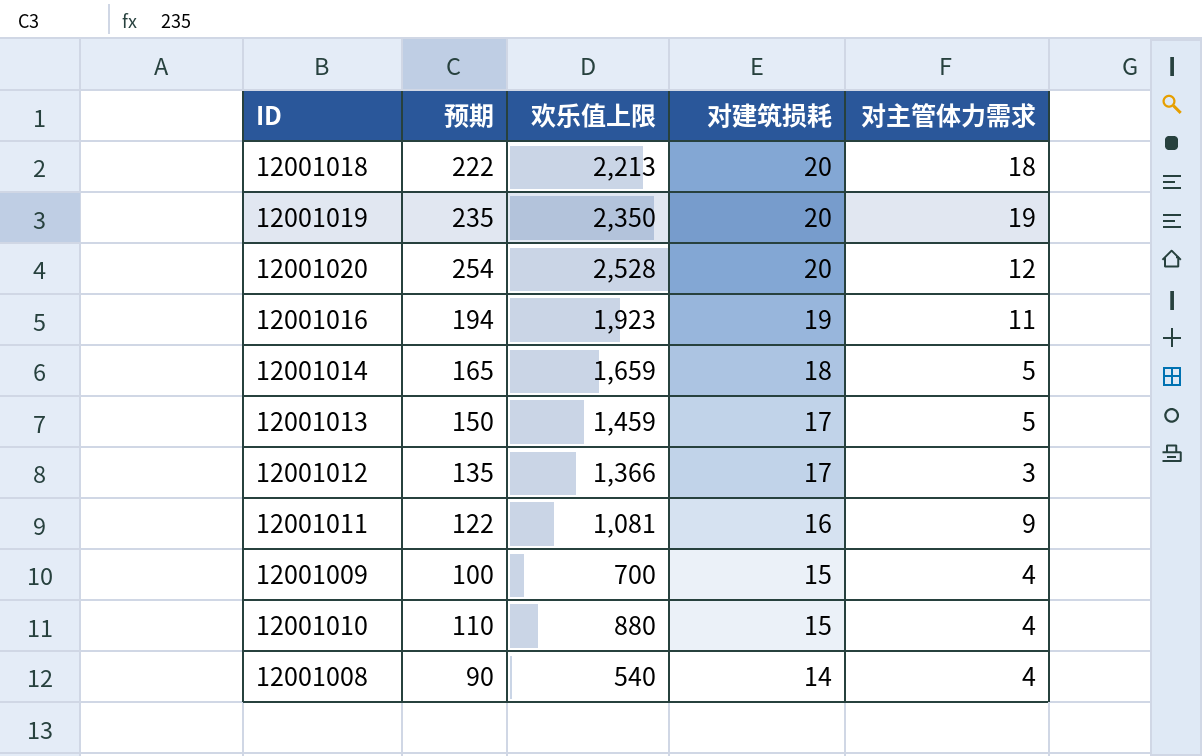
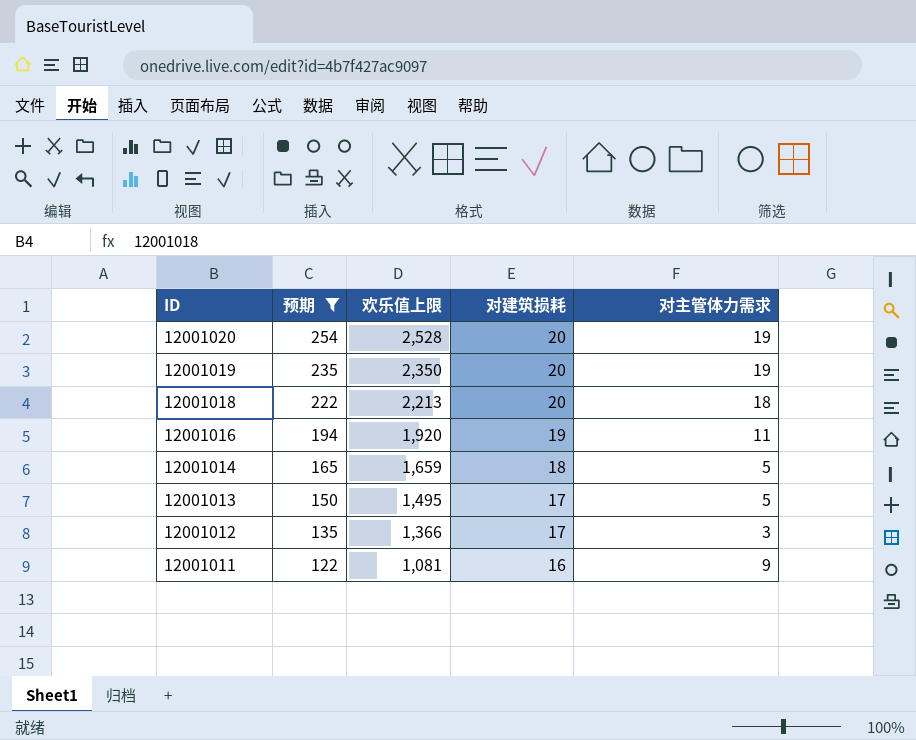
filter: none -> 预期 >= 122
row order: 对建筑损耗 descending -> ID descending
12001020 | 对主管体力需求: 12 -> 19
12001016 | 欢乐值上限: 1,923 -> 1,920
12001013 | 欢乐值上限: 1,459 -> 1,495

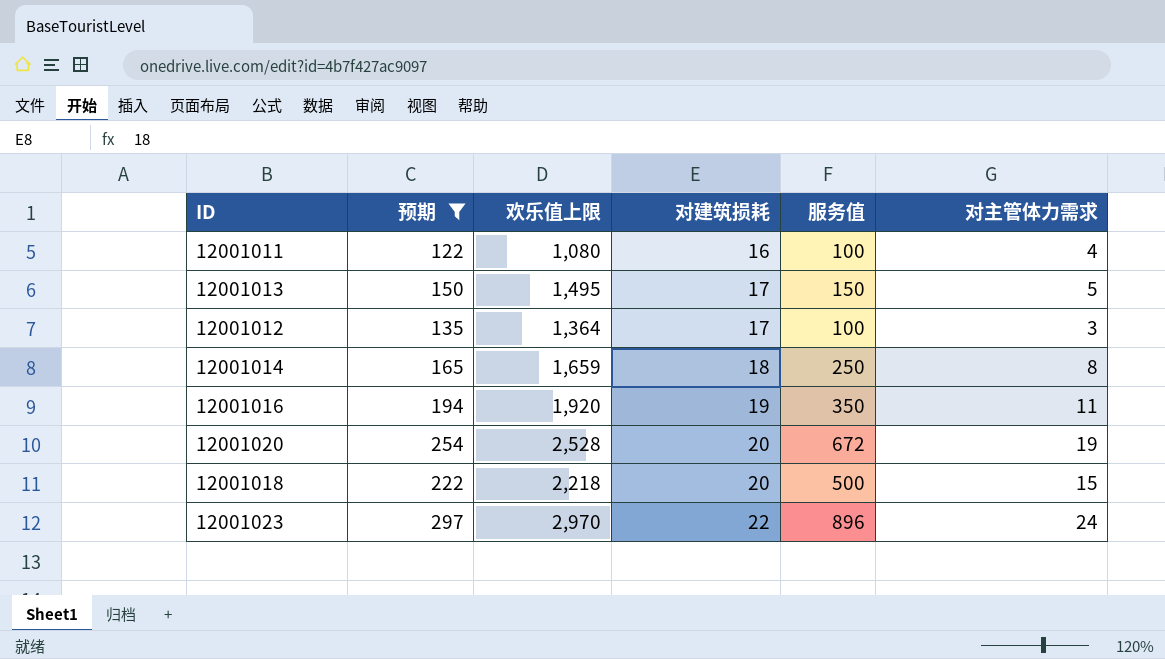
row order: ID descending -> 对建筑损耗 ascending
column 服务值 | position: none -> 5
row 12001019: 235 | 2,350 | 20 | 19 -> none
12001011 | 欢乐值上限: 1,081 -> 1,080
12001011 | 对主管体力需求: 9 -> 4
12001012 | 欢乐值上限: 1,366 -> 1,364
12001014 | 对主管体力需求: 5 -> 8
12001018 | 欢乐值上限: 2,213 -> 2,218
12001018 | 对主管体力需求: 18 -> 15
row 12001023: none -> 297 | 2,970 | 22 | 896 | 24

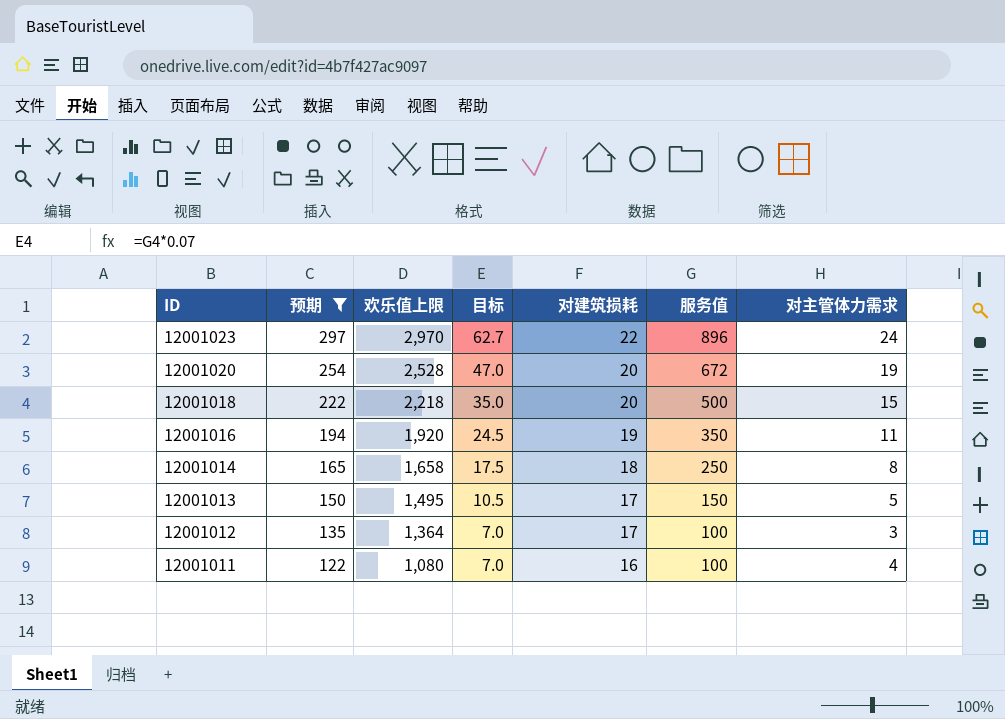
row order: 对建筑损耗 ascending -> ID descending
column 目标 | formula: none -> [服务值] * 0.07
12001014 | 欢乐值上限: 1,659 -> 1,658

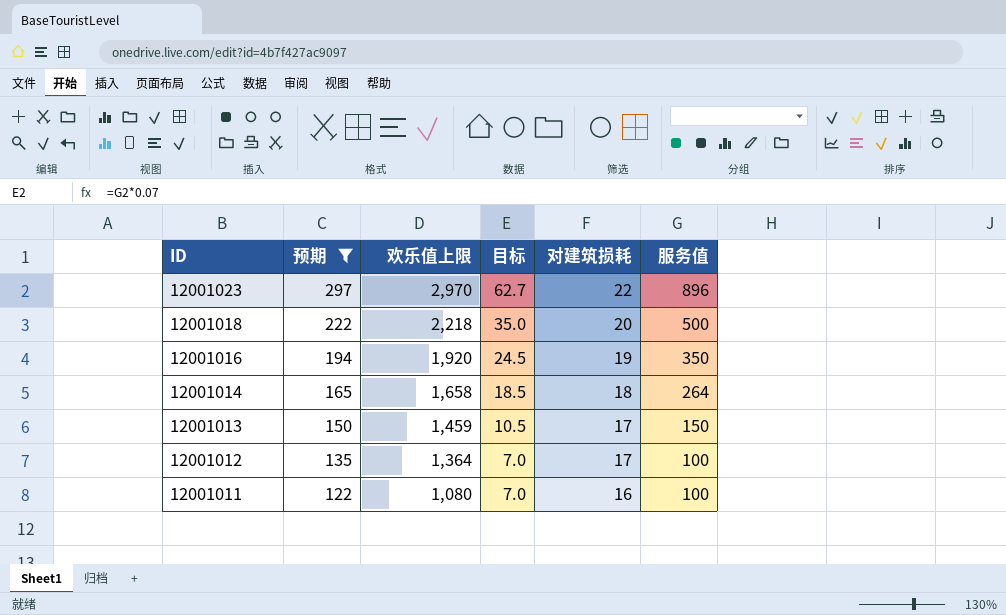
column 对主管体力需求 | position: 7 -> none
row 12001020: 254 | 2,528 | 47.0 | 20 | 672 | 19 -> none
12001014 | 目标: 17.5 -> 18.5
12001014 | 服务值: 250 -> 264
12001013 | 欢乐值上限: 1,495 -> 1,459

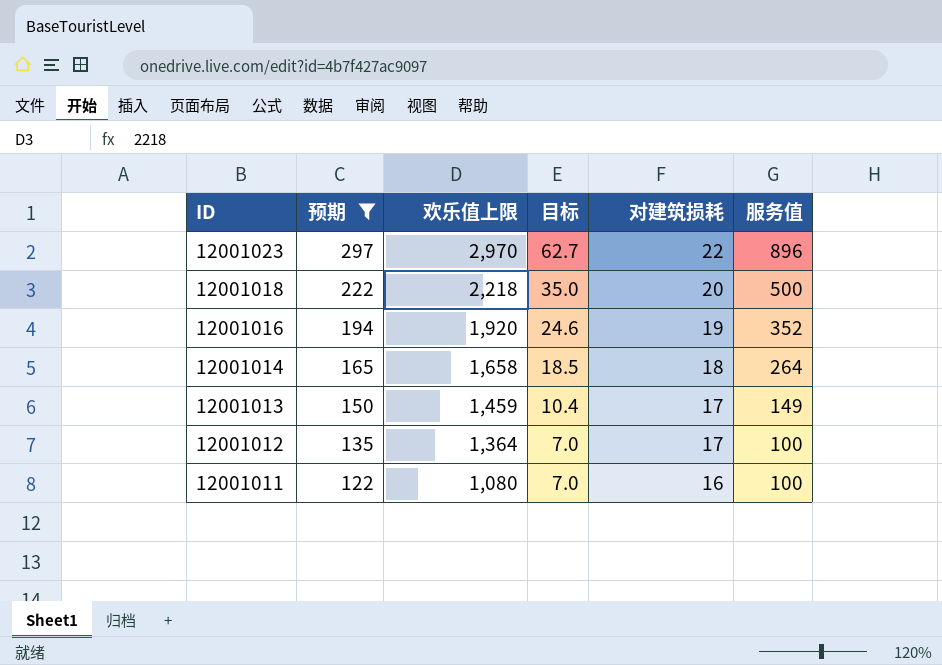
12001016 | 目标: 24.5 -> 24.6
12001016 | 服务值: 350 -> 352
12001013 | 目标: 10.5 -> 10.4
12001013 | 服务值: 150 -> 149

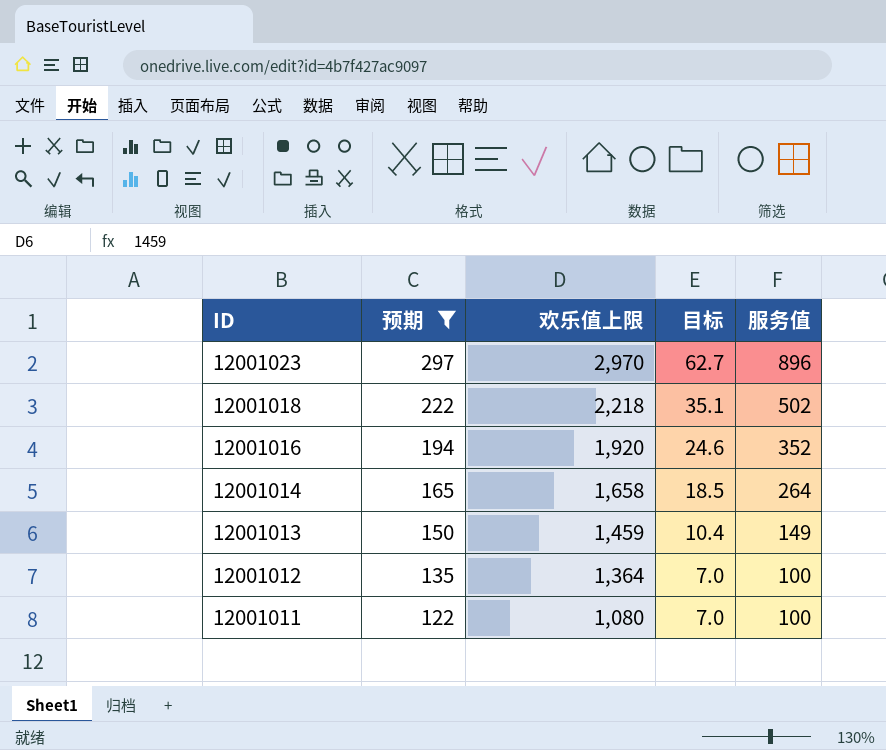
column 对建筑损耗 | position: 5 -> none
12001018 | 目标: 35.0 -> 35.1
12001018 | 服务值: 500 -> 502

